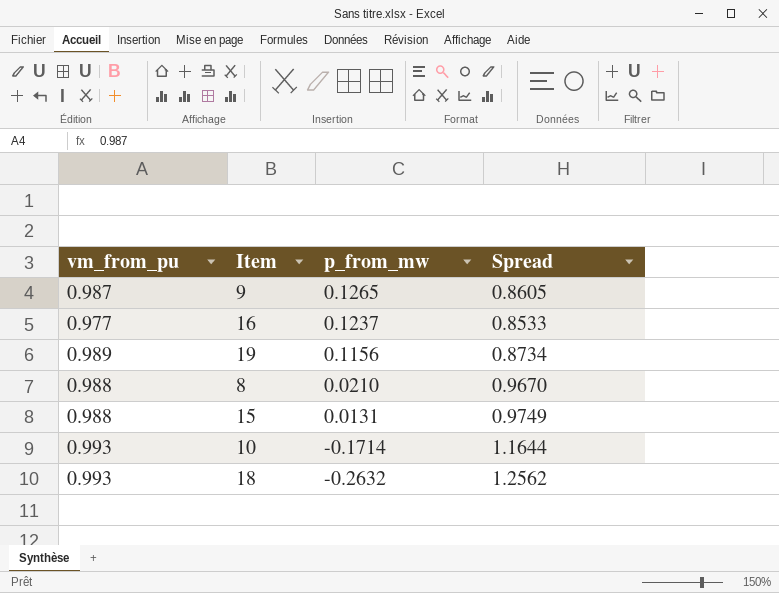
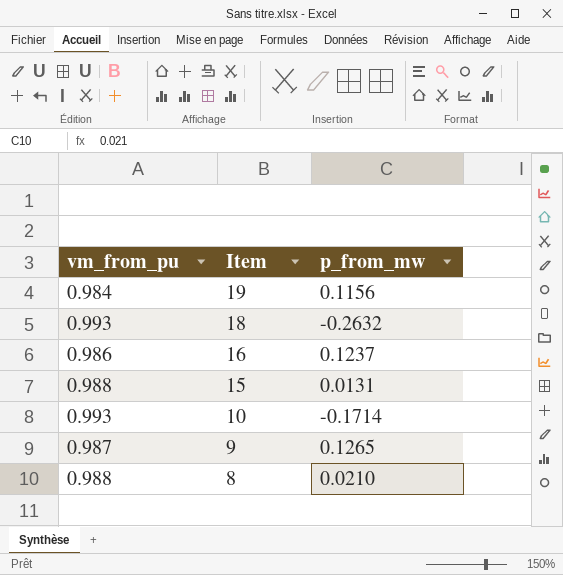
row order: p_from_mw descending -> Item descending
column Spread | formula: [vm_from_pu] - [p_from_mw] -> none
19 | vm_from_pu: 0.989 -> 0.984
16 | vm_from_pu: 0.977 -> 0.986

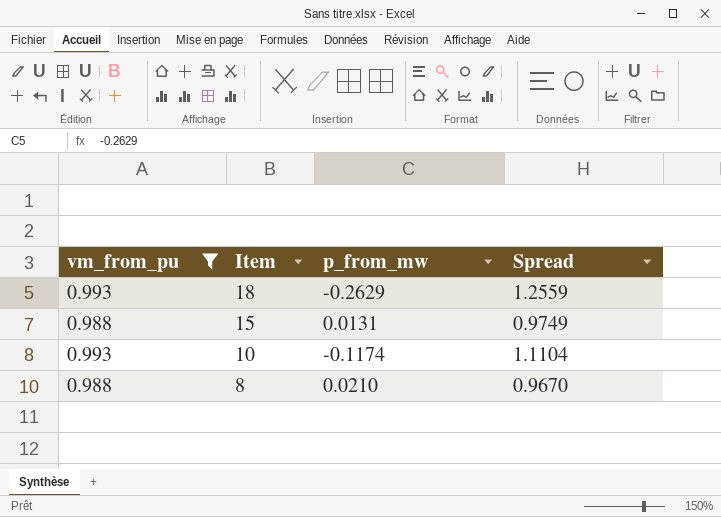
filter: none -> vm_from_pu >= 0.988
column Spread | formula: none -> [vm_from_pu] - [p_from_mw]
18 | p_from_mw: -0.2632 -> -0.2629
10 | p_from_mw: -0.1714 -> -0.1174

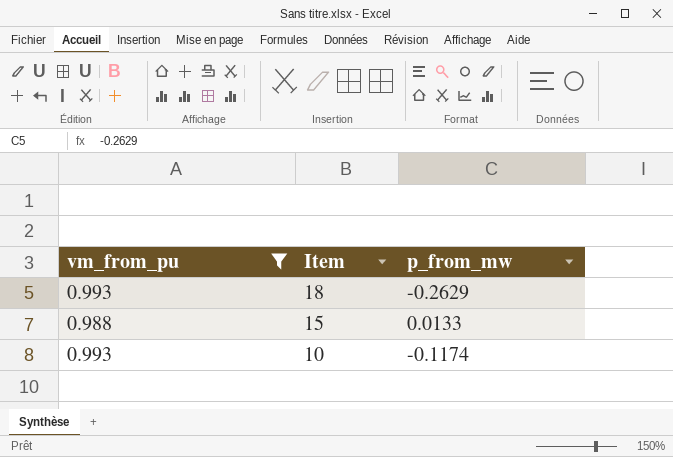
column Spread | formula: [vm_from_pu] - [p_from_mw] -> none
row 8: 0.988 | 0.0210 | 0.9670 -> none
15 | p_from_mw: 0.0131 -> 0.0133

